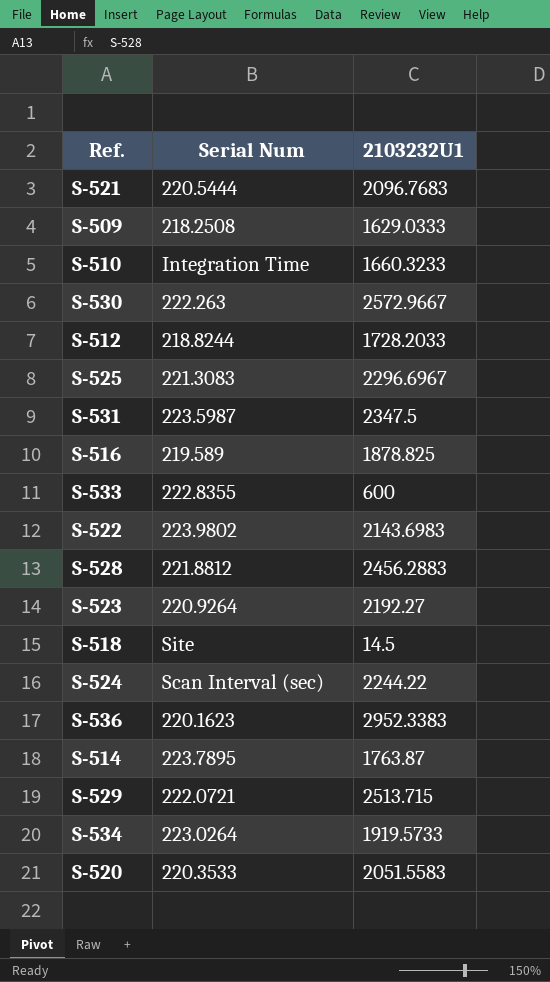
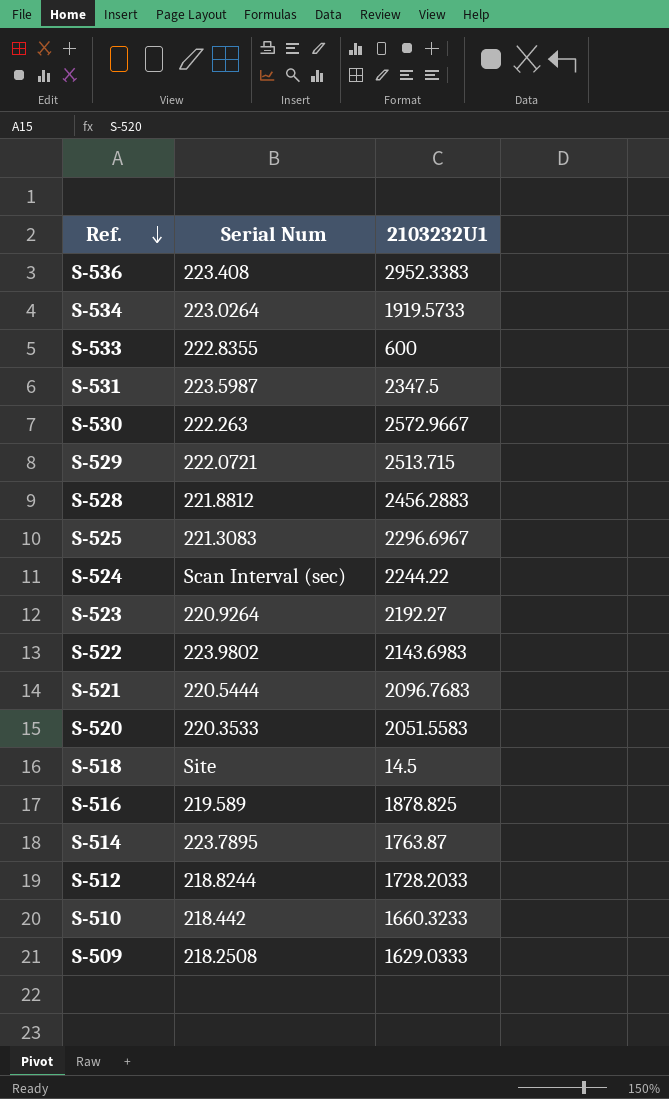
row order: none -> Ref. descending
S-536 | Serial Num: 220.1623 -> 223.408
S-510 | Serial Num: Integration Time -> 218.442

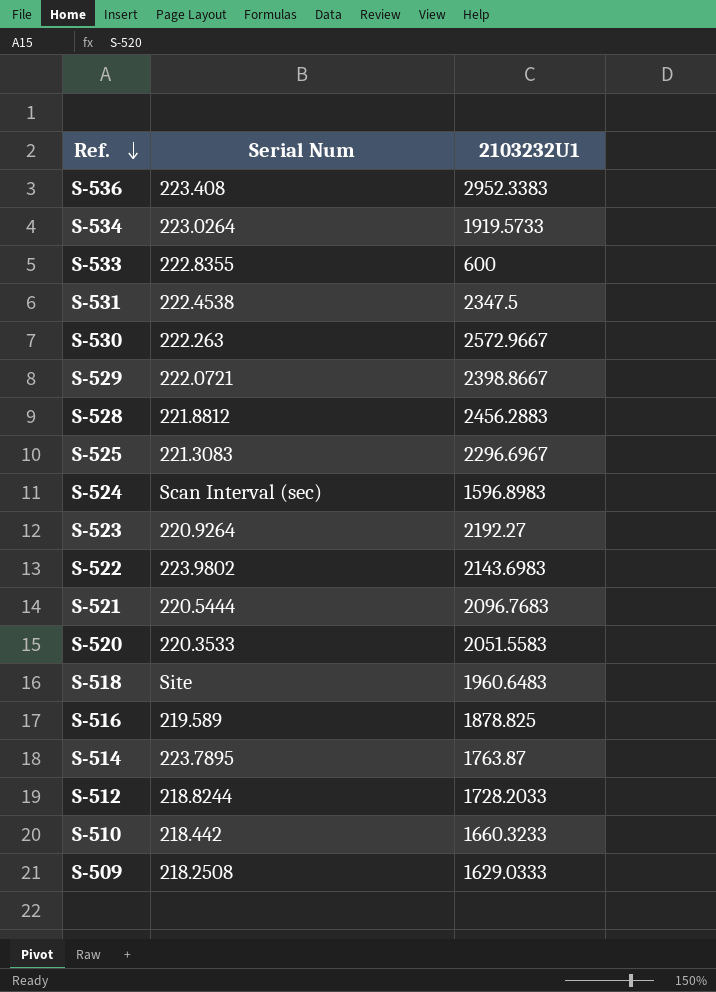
S-531 | Serial Num: 223.5987 -> 222.4538
S-529 | 2103232U1: 2513.715 -> 2398.8667
S-524 | 2103232U1: 2244.22 -> 1596.8983
S-518 | 2103232U1: 14.5 -> 1960.6483

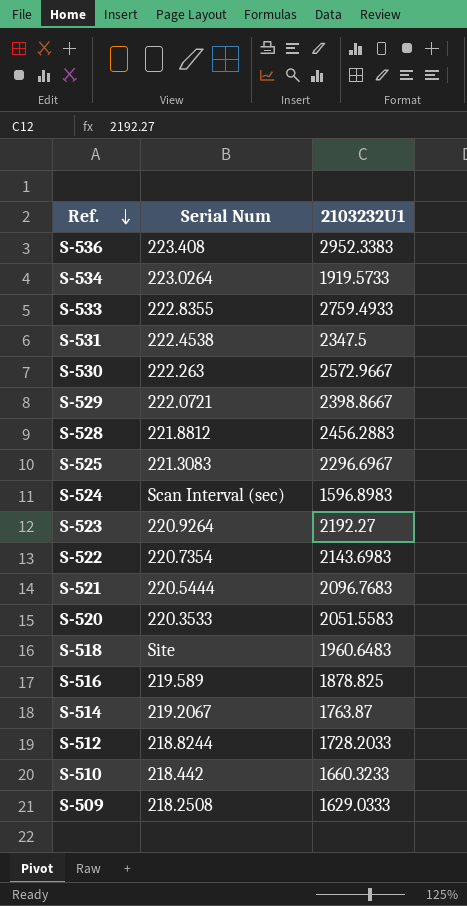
S-533 | 2103232U1: 600 -> 2759.4933
S-522 | Serial Num: 223.9802 -> 220.7354
S-514 | Serial Num: 223.7895 -> 219.2067

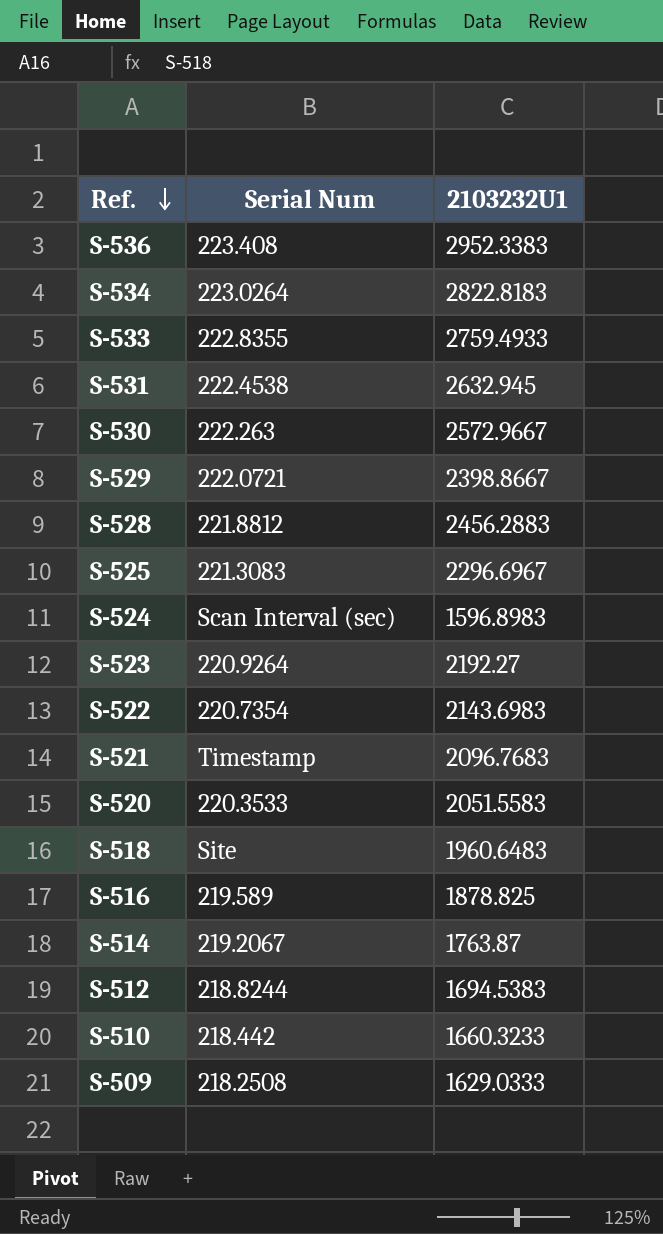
S-534 | 2103232U1: 1919.5733 -> 2822.8183
S-531 | 2103232U1: 2347.5 -> 2632.945
S-521 | Serial Num: 220.5444 -> Timestamp
S-512 | 2103232U1: 1728.2033 -> 1694.5383

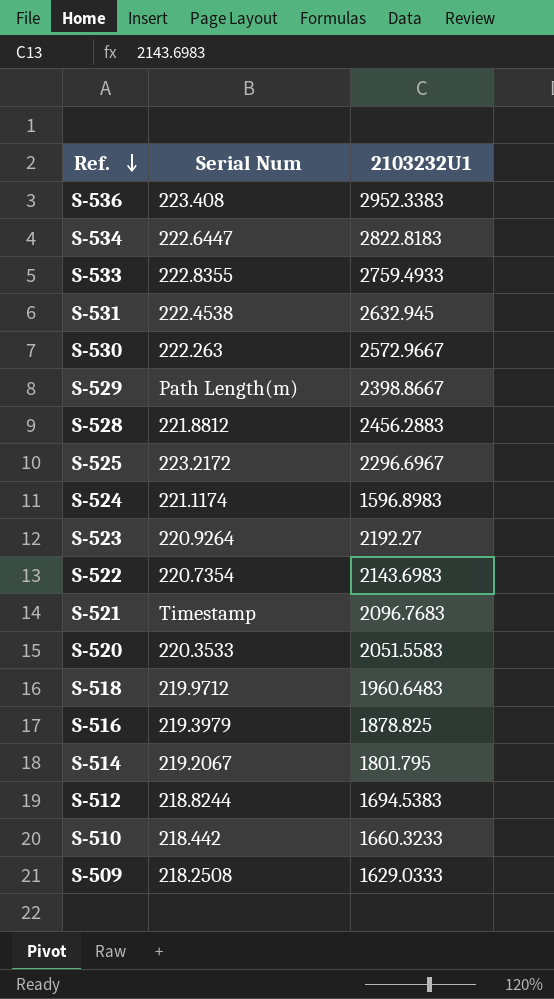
S-534 | Serial Num: 223.0264 -> 222.6447
S-529 | Serial Num: 222.0721 -> Path Length(m)
S-525 | Serial Num: 221.3083 -> 223.2172
S-524 | Serial Num: Scan Interval (sec) -> 221.1174
S-518 | Serial Num: Site -> 219.9712
S-516 | Serial Num: 219.589 -> 219.3979
S-514 | 2103232U1: 1763.87 -> 1801.795

